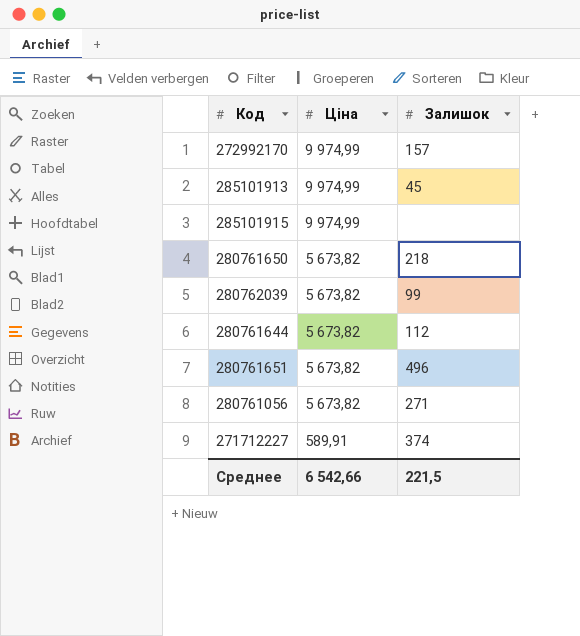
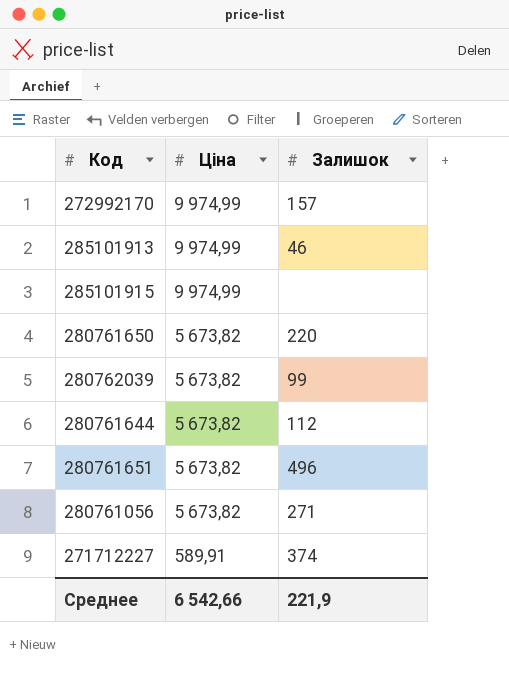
285101913 | Залишок: 45 -> 46
280761650 | Залишок: 218 -> 220
Среднее | Залишок: 221,5 -> 221,9

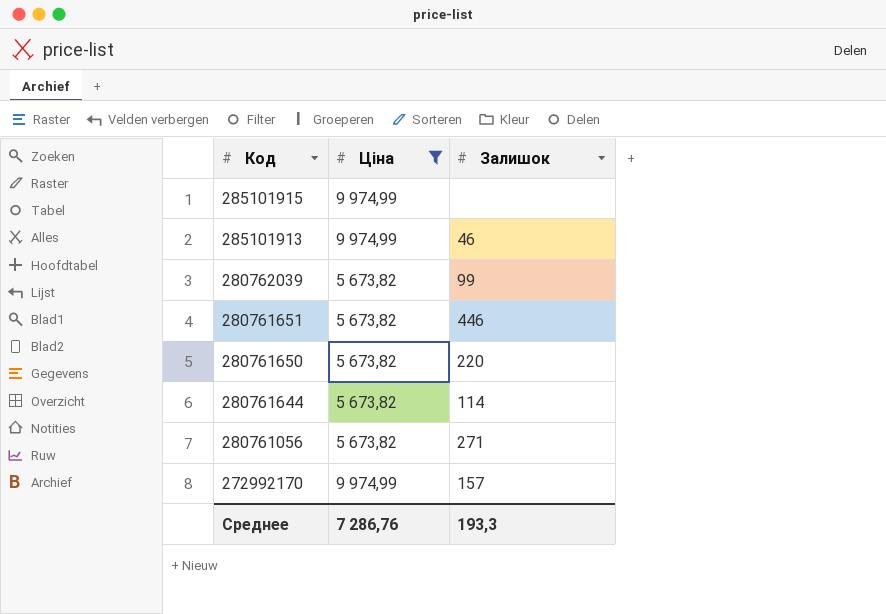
filter: none -> Ціна != 589,91
row order: Ціна descending -> Код descending
280761651 | Залишок: 496 -> 446
280761644 | Залишок: 112 -> 114
Среднее | Ціна: 6 542,66 -> 7 286,76
Среднее | Залишок: 221,9 -> 193,3

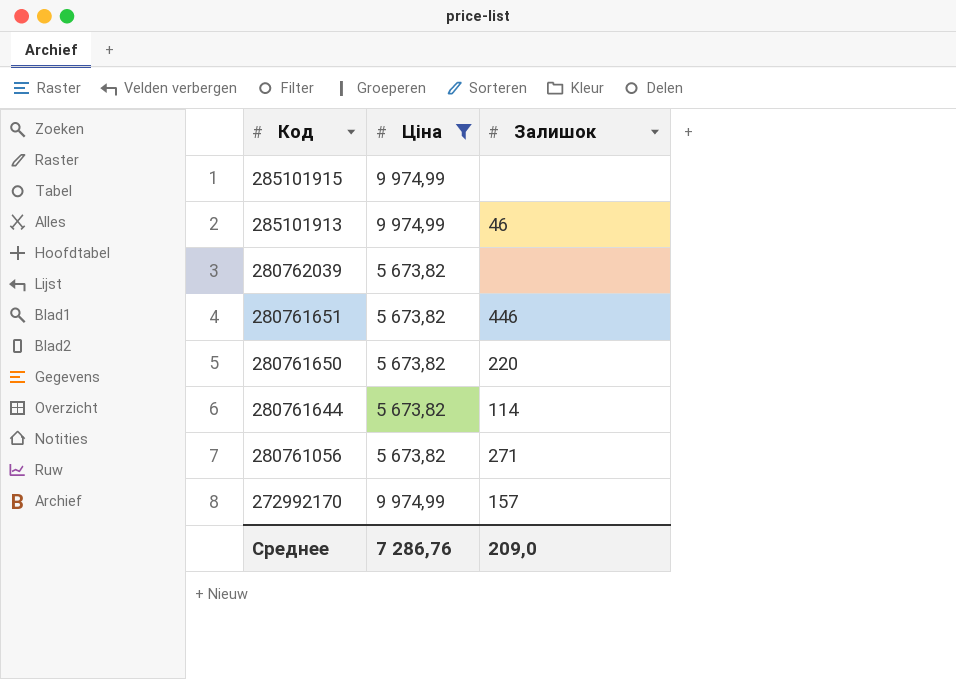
280762039 | Залишок: 99 -> none
Среднее | Залишок: 193,3 -> 209,0

